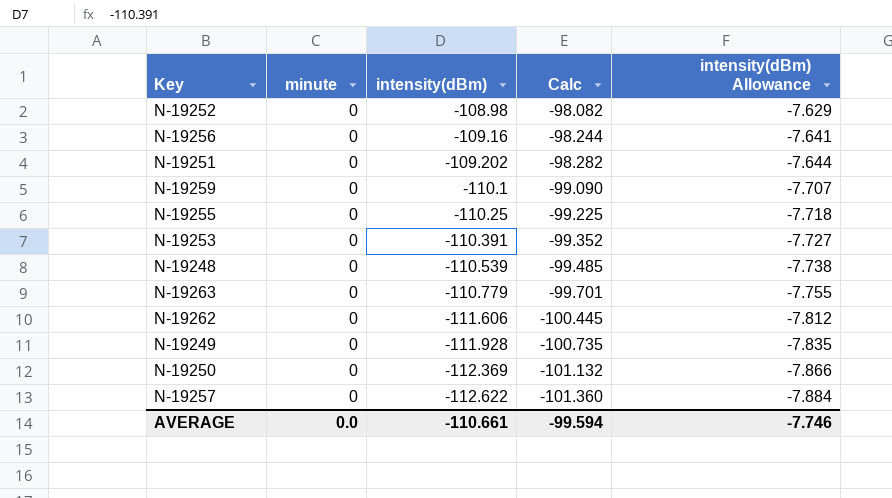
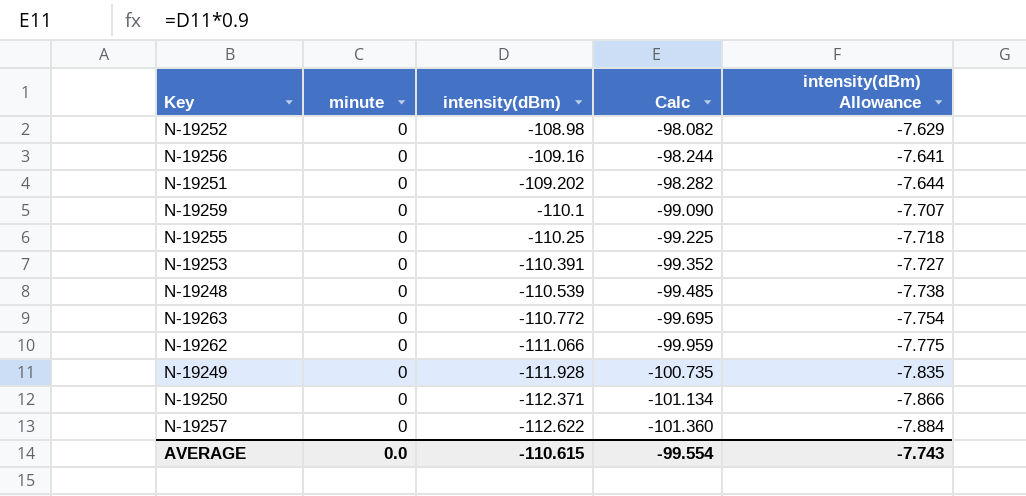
N-19263 | intensity(dBm): -110.779 -> -110.772
N-19263 | Calc: -99.701 -> -99.695
N-19263 | intensity(dBm) Allowance: -7.755 -> -7.754
N-19262 | intensity(dBm): -111.606 -> -111.066
N-19262 | Calc: -100.445 -> -99.959
N-19262 | intensity(dBm) Allowance: -7.812 -> -7.775
N-19250 | intensity(dBm): -112.369 -> -112.371
N-19250 | Calc: -101.132 -> -101.134
AVERAGE | intensity(dBm): -110.661 -> -110.615
AVERAGE | Calc: -99.594 -> -99.554
AVERAGE | intensity(dBm) Allowance: -7.746 -> -7.743

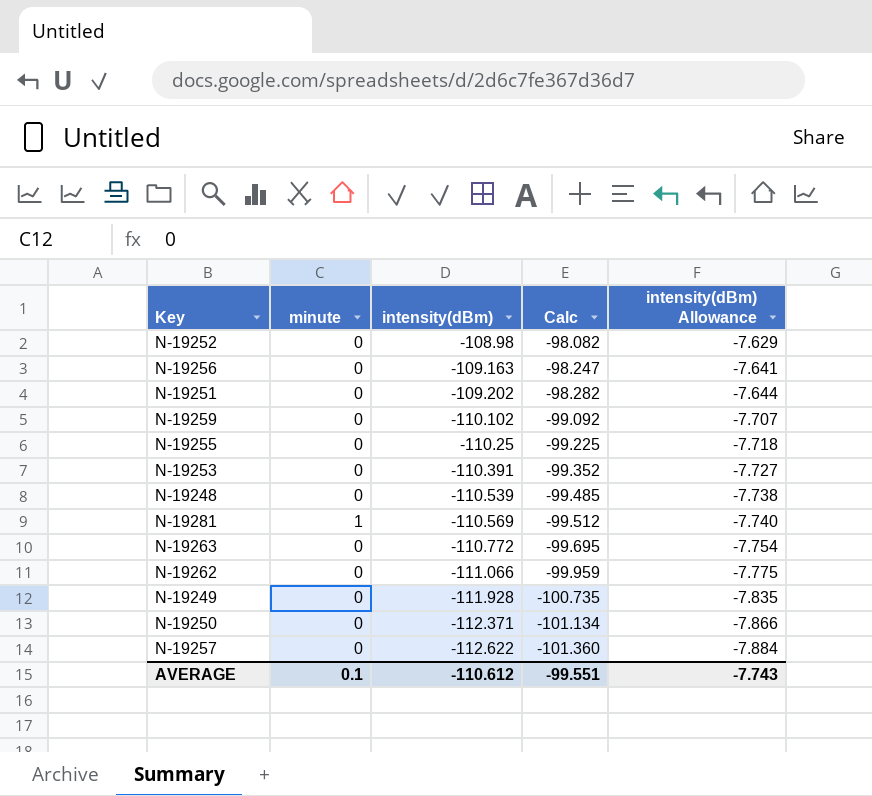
N-19256 | intensity(dBm): -109.16 -> -109.163
N-19256 | Calc: -98.244 -> -98.247
N-19259 | intensity(dBm): -110.1 -> -110.102
N-19259 | Calc: -99.090 -> -99.092
row N-19281: none -> 1 | -110.569 | -99.512 | -7.740
AVERAGE | minute: 0.0 -> 0.1
AVERAGE | intensity(dBm): -110.615 -> -110.612
AVERAGE | Calc: -99.554 -> -99.551

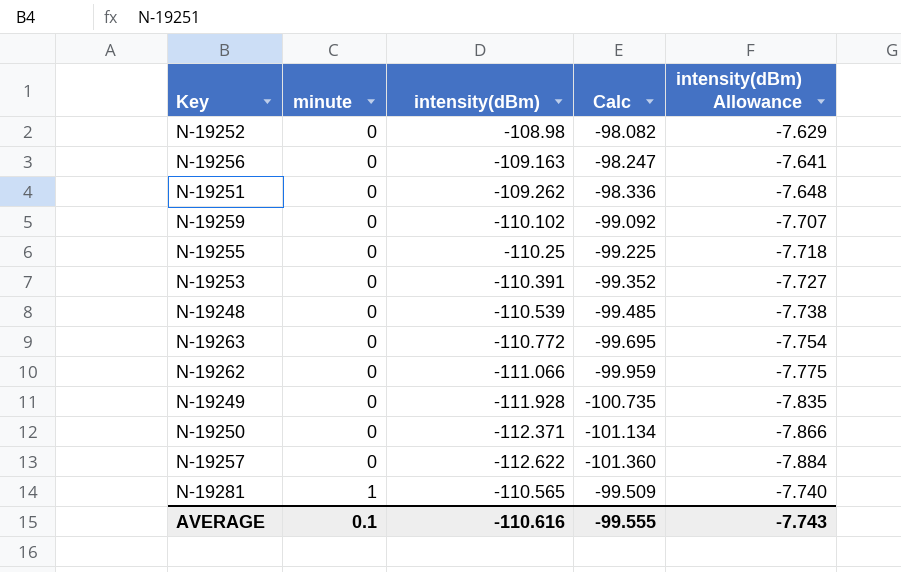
row order: intensity(dBm) descending -> minute ascending
N-19251 | intensity(dBm): -109.202 -> -109.262
N-19251 | Calc: -98.282 -> -98.336
N-19251 | intensity(dBm) Allowance: -7.644 -> -7.648
N-19281 | intensity(dBm): -110.569 -> -110.565
N-19281 | Calc: -99.512 -> -99.509
AVERAGE | intensity(dBm): -110.612 -> -110.616
AVERAGE | Calc: -99.551 -> -99.555

